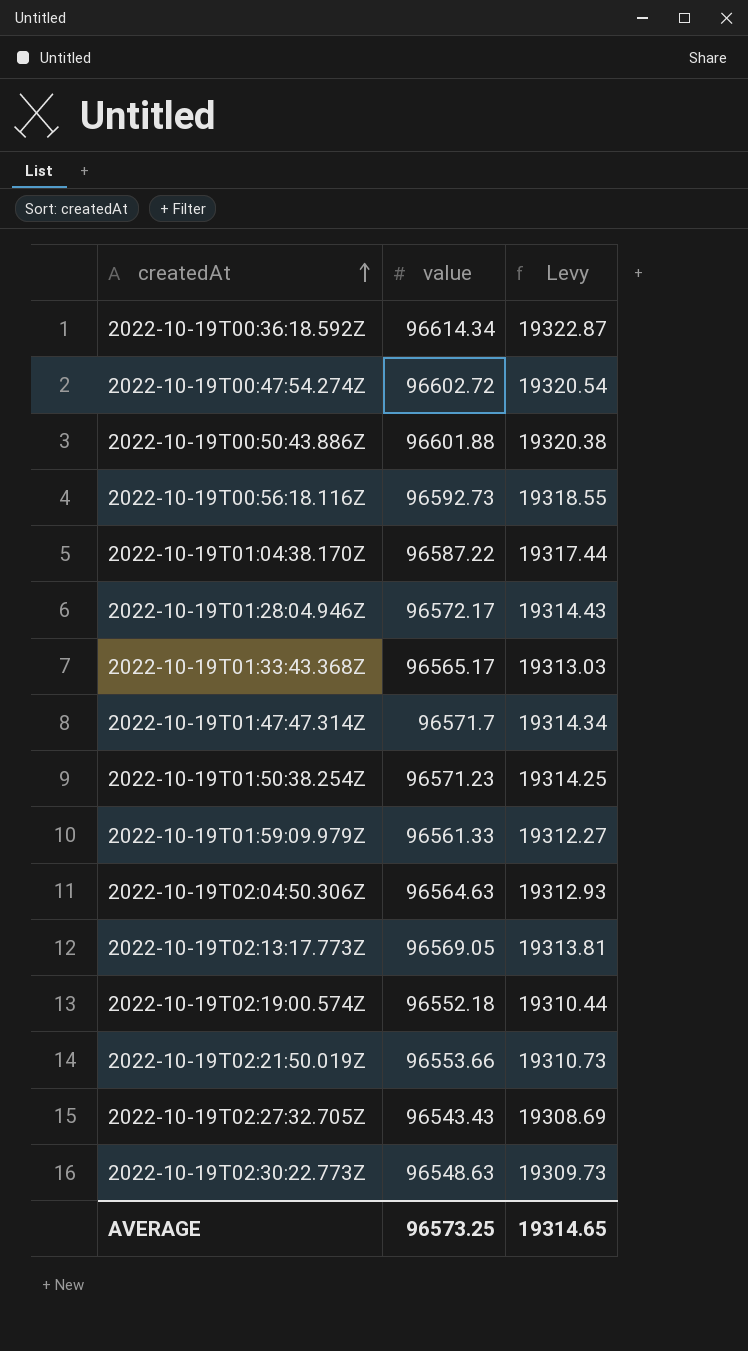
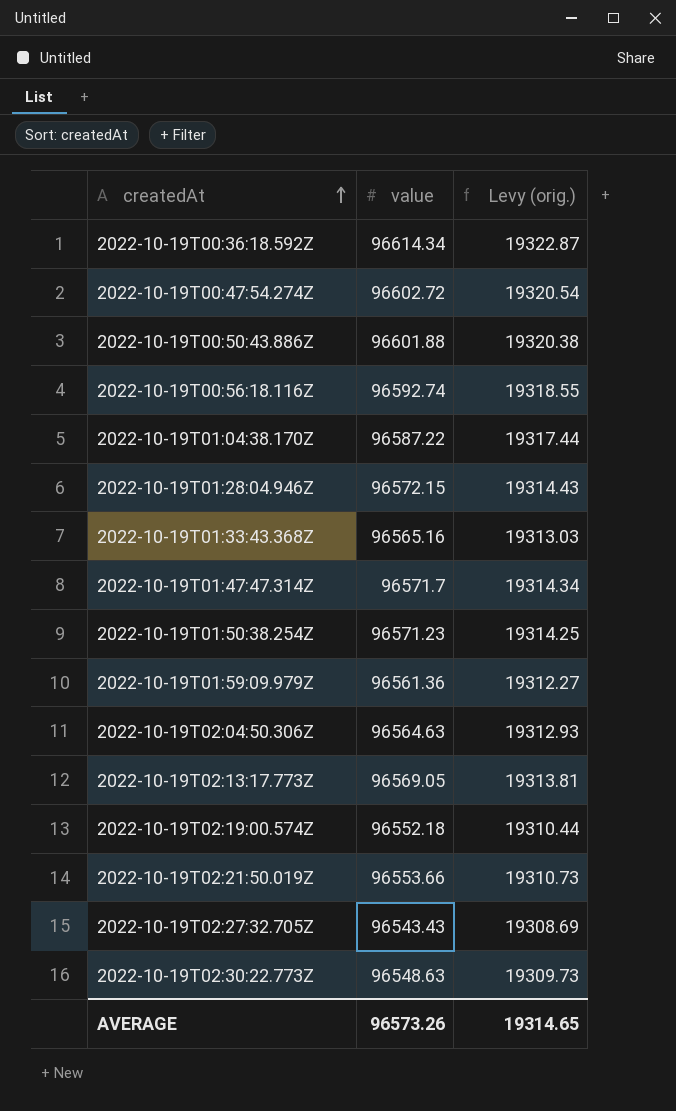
column name: Levy -> Levy (orig.)
2022-10-19T00:56:18.116Z | value: 96592.73 -> 96592.74
2022-10-19T01:28:04.946Z | value: 96572.17 -> 96572.15
2022-10-19T01:33:43.368Z | value: 96565.17 -> 96565.16
2022-10-19T01:59:09.979Z | value: 96561.33 -> 96561.36
AVERAGE | value: 96573.25 -> 96573.26

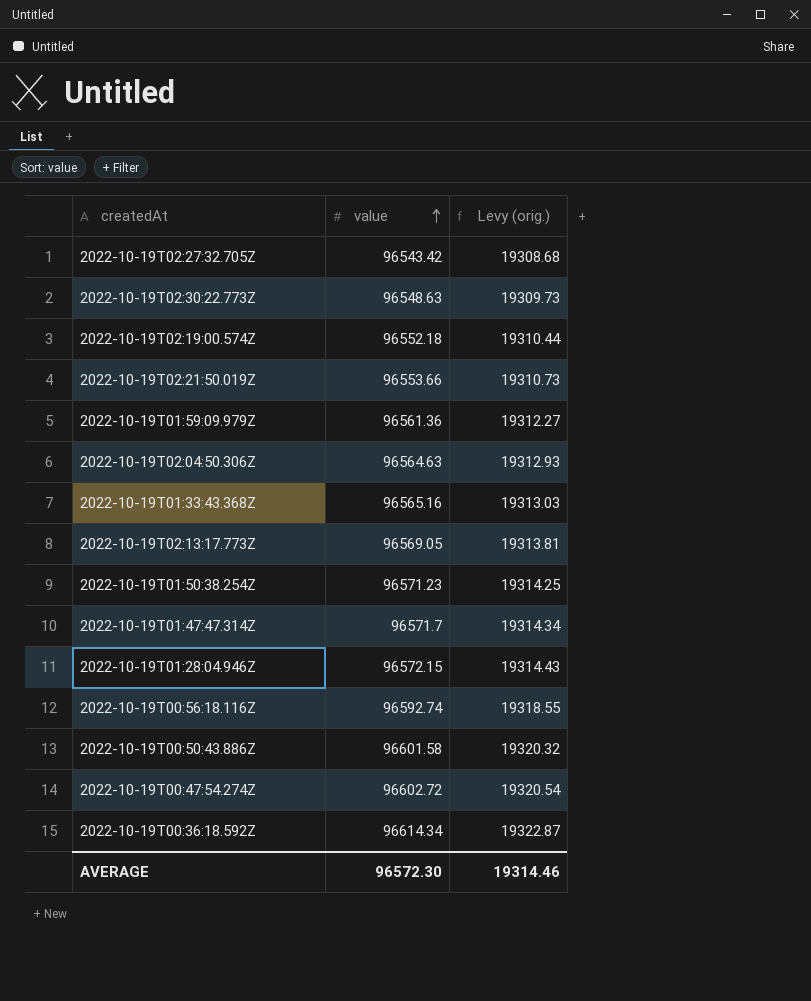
row order: createdAt ascending -> value ascending
row 2022-10-19T01:04:38.170Z: 96587.22 | 19317.44 -> none
2022-10-19T02:27:32.705Z | value: 96543.43 -> 96543.42
2022-10-19T02:27:32.705Z | Levy (orig.): 19308.69 -> 19308.68
2022-10-19T00:50:43.886Z | value: 96601.88 -> 96601.58
2022-10-19T00:50:43.886Z | Levy (orig.): 19320.38 -> 19320.32
AVERAGE | value: 96573.26 -> 96572.30
AVERAGE | Levy (orig.): 19314.65 -> 19314.46

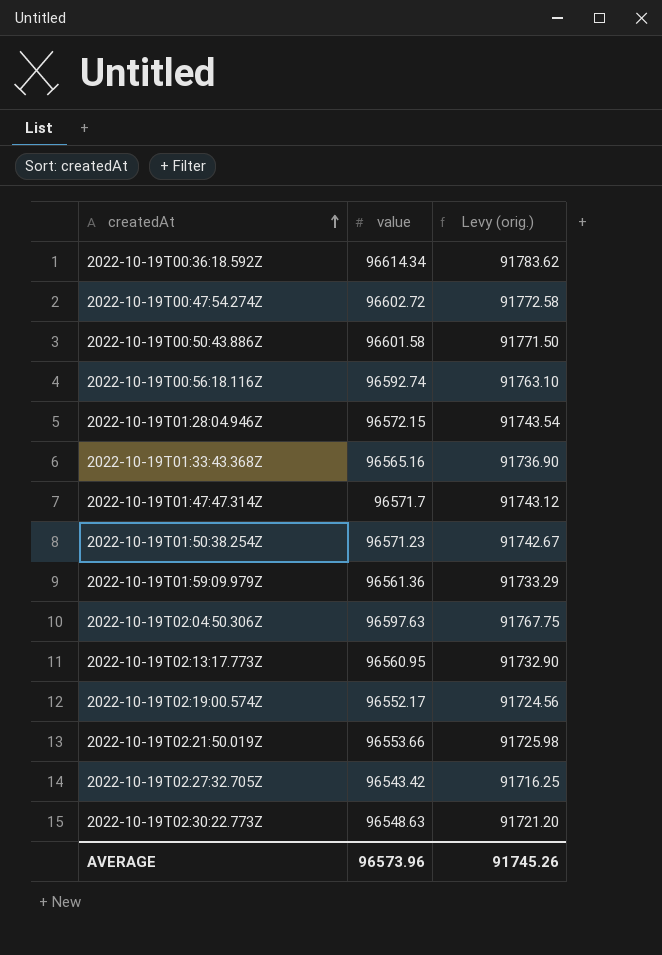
row order: value ascending -> createdAt ascending
column Levy (orig.) | formula: [value] * 0.2 -> [value] * 0.95
2022-10-19T02:04:50.306Z | value: 96564.63 -> 96597.63
2022-10-19T02:13:17.773Z | value: 96569.05 -> 96560.95
2022-10-19T02:19:00.574Z | value: 96552.18 -> 96552.17
AVERAGE | value: 96572.30 -> 96573.96
AVERAGE | Levy (orig.): 19314.46 -> 91745.26

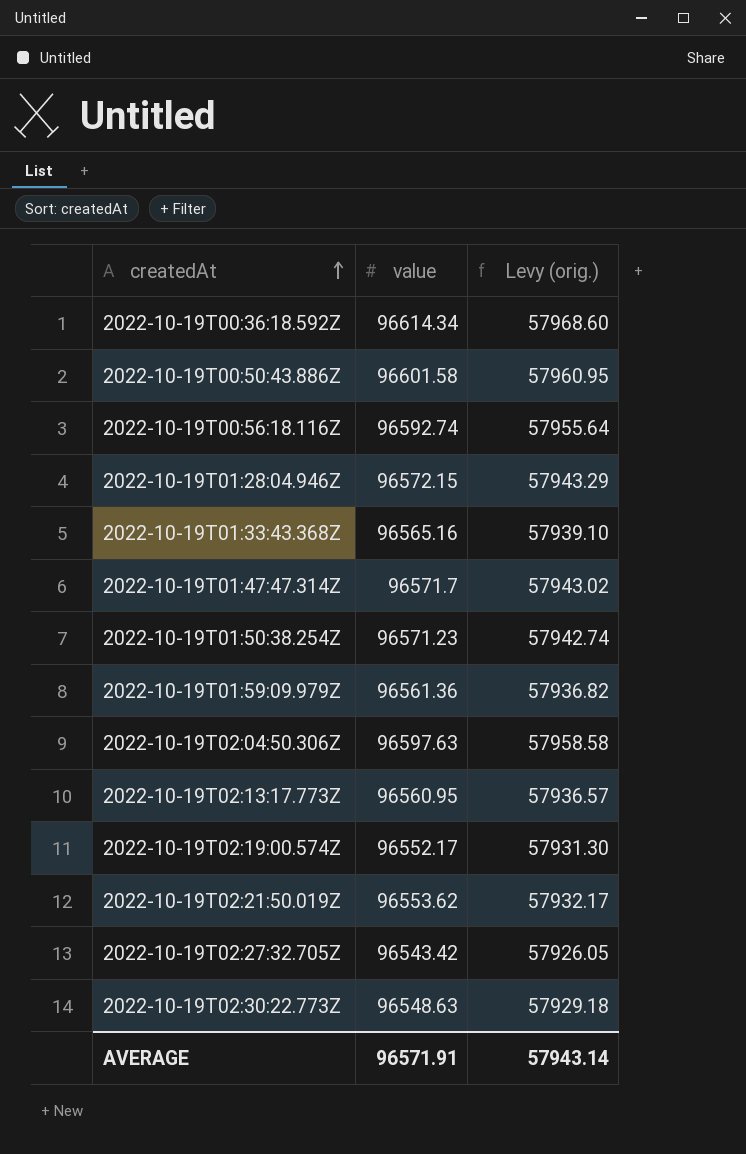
column Levy (orig.) | formula: [value] * 0.95 -> [value] * 0.6
row 2022-10-19T00:47:54.274Z: 96602.72 | 91772.58 -> none
2022-10-19T02:21:50.019Z | value: 96553.66 -> 96553.62
AVERAGE | value: 96573.96 -> 96571.91
AVERAGE | Levy (orig.): 91745.26 -> 57943.14

